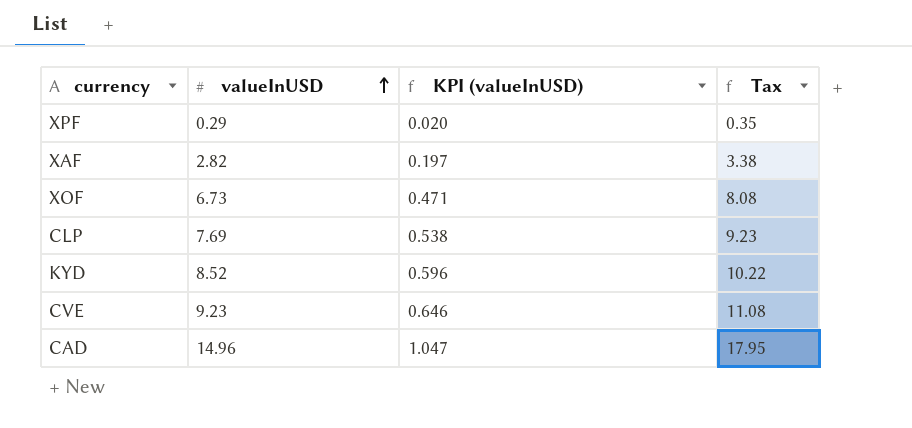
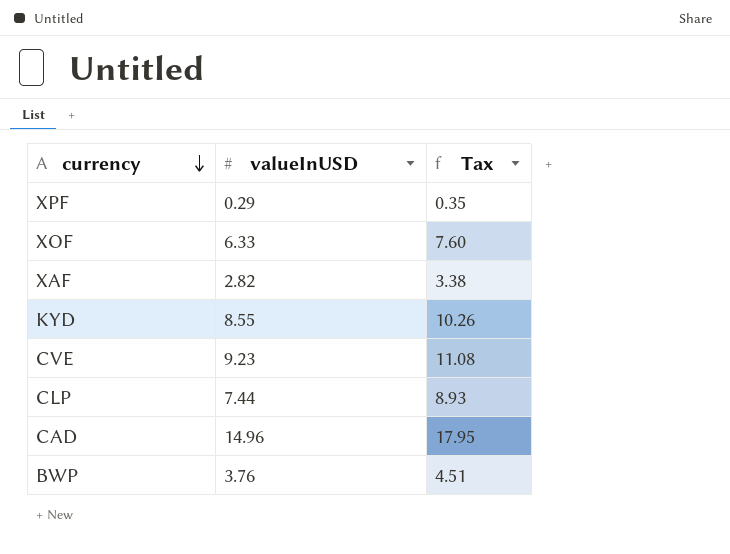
row order: valueInUSD ascending -> currency descending
column KPI (valueInUSD) | formula: [valueInUSD] * 0.07 -> none
XOF | valueInUSD: 6.73 -> 6.33
XOF | Tax: 8.08 -> 7.60
KYD | valueInUSD: 8.52 -> 8.55
KYD | Tax: 10.22 -> 10.26
CLP | valueInUSD: 7.69 -> 7.44
CLP | Tax: 9.23 -> 8.93
row BWP: none -> 3.76 | 4.51

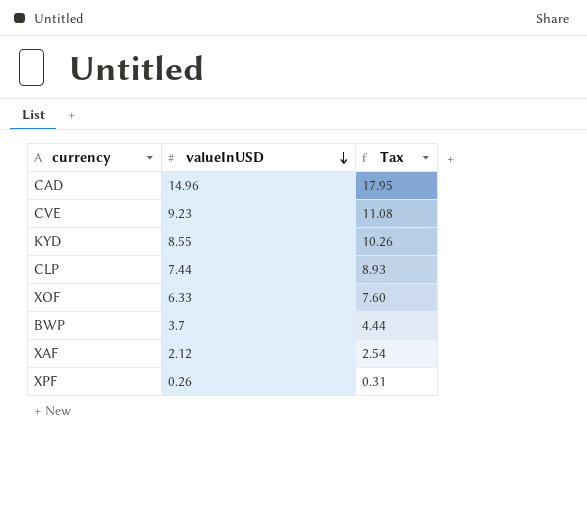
row order: currency descending -> valueInUSD descending
BWP | valueInUSD: 3.76 -> 3.7
BWP | Tax: 4.51 -> 4.44
XAF | valueInUSD: 2.82 -> 2.12
XAF | Tax: 3.38 -> 2.54
XPF | valueInUSD: 0.29 -> 0.26
XPF | Tax: 0.35 -> 0.31

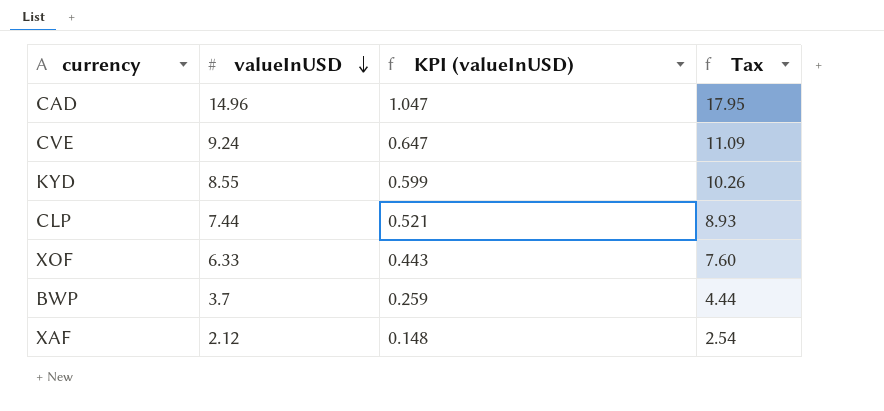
column KPI (valueInUSD) | formula: none -> [valueInUSD] * 0.07
row XPF: 0.26 | 0.31 -> none
CVE | valueInUSD: 9.23 -> 9.24
CVE | Tax: 11.08 -> 11.09

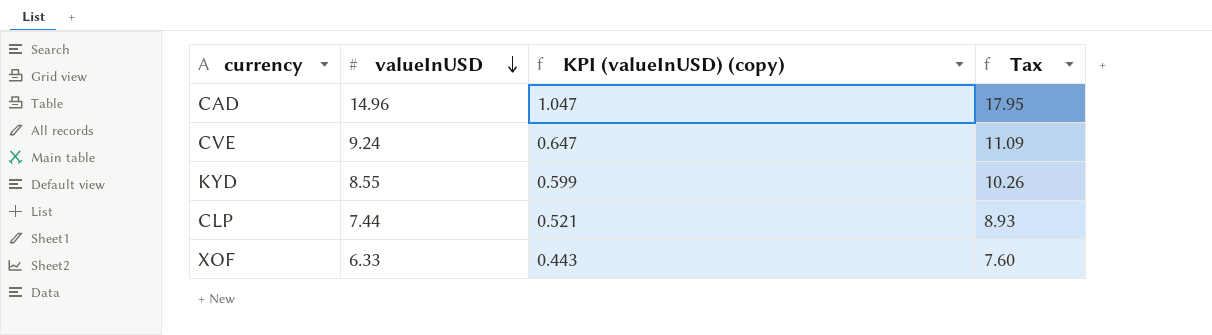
column name: KPI (valueInUSD) -> KPI (valueInUSD) (copy)
row BWP: 3.7 | 0.259 | 4.44 -> none
row XAF: 2.12 | 0.148 | 2.54 -> none

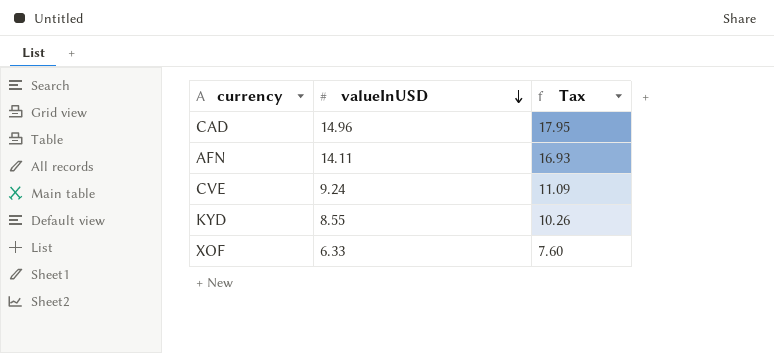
column KPI (valueInUSD) (copy) | formula: [valueInUSD] * 0.07 -> none
row CLP: 7.44 | 0.521 | 8.93 -> none
row AFN: none -> 14.11 | 16.93

